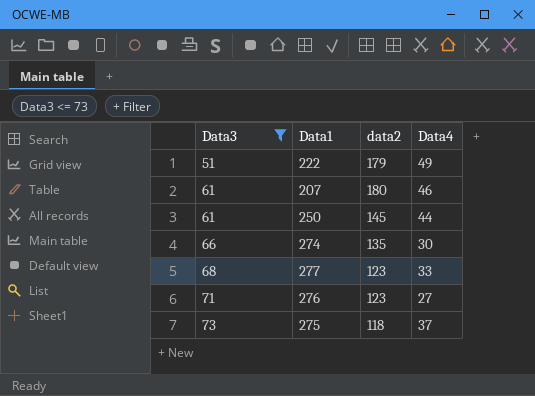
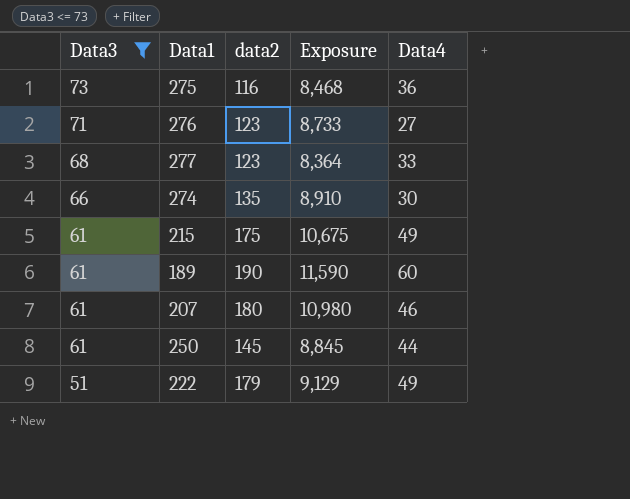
row order: Data3 ascending -> Data3 descending
column Exposure | formula: none -> [Data3] * [data2]
275 | data2: 118 -> 116
275 | Data4: 37 -> 36
row 215: none -> 61 | 175 | 10,675 | 49
row 189: none -> 61 | 190 | 11,590 | 60

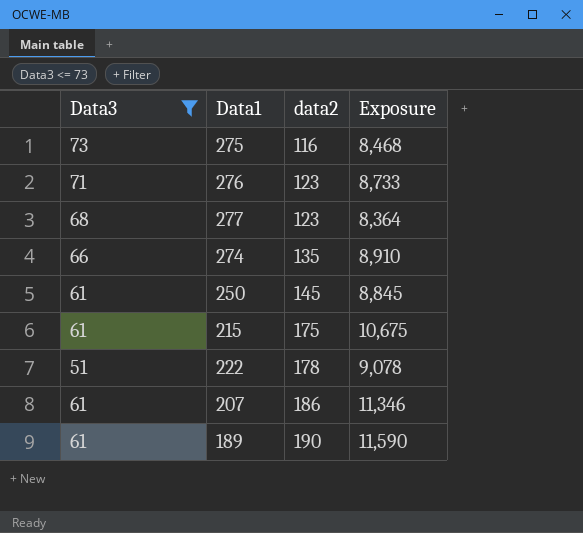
row order: Data3 descending -> data2 ascending
column Data4 | position: 5 -> none
222 | data2: 179 -> 178
222 | Exposure: 9,129 -> 9,078
207 | data2: 180 -> 186
207 | Exposure: 10,980 -> 11,346

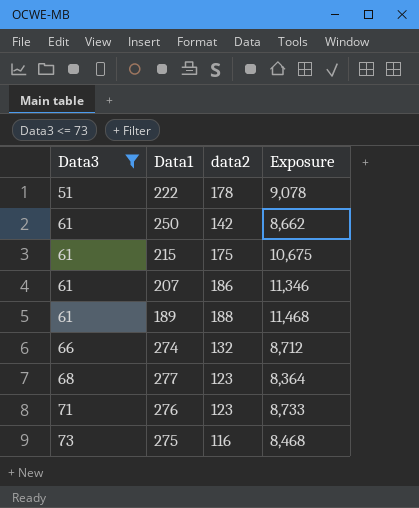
row order: data2 ascending -> Data3 ascending
250 | data2: 145 -> 142
250 | Exposure: 8,845 -> 8,662
189 | data2: 190 -> 188
189 | Exposure: 11,590 -> 11,468
274 | data2: 135 -> 132
274 | Exposure: 8,910 -> 8,712

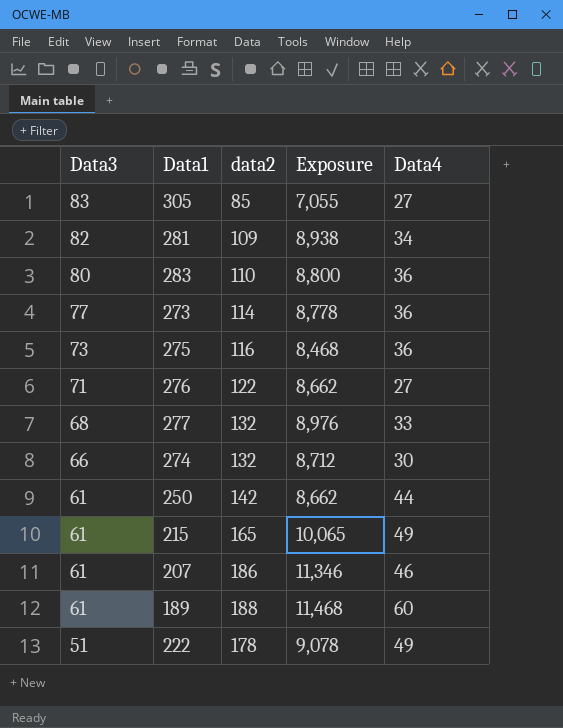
filter: Data3 <= 73 -> none
row order: Data3 ascending -> Data3 descending
column Data4 | position: none -> 5
276 | data2: 123 -> 122
276 | Exposure: 8,733 -> 8,662
277 | data2: 123 -> 132
277 | Exposure: 8,364 -> 8,976
215 | data2: 175 -> 165
215 | Exposure: 10,675 -> 10,065

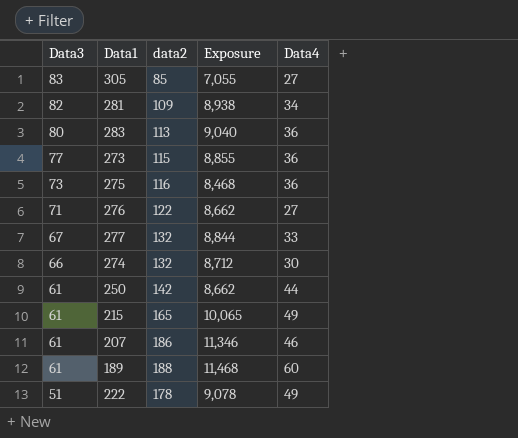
283 | data2: 110 -> 113
283 | Exposure: 8,800 -> 9,040
273 | data2: 114 -> 115
273 | Exposure: 8,778 -> 8,855
277 | Data3: 68 -> 67
277 | Exposure: 8,976 -> 8,844

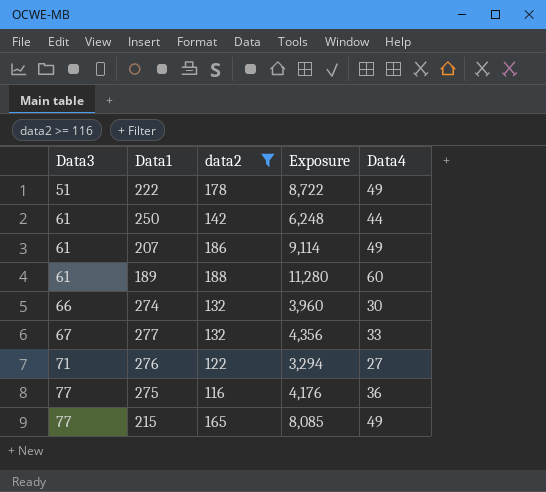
filter: none -> data2 >= 116
row order: Data3 descending -> Data3 ascending
column Exposure | formula: [Data3] * [data2] -> [data2] * [Data4]
207 | Data4: 46 -> 49
275 | Data3: 73 -> 77
215 | Data3: 61 -> 77

